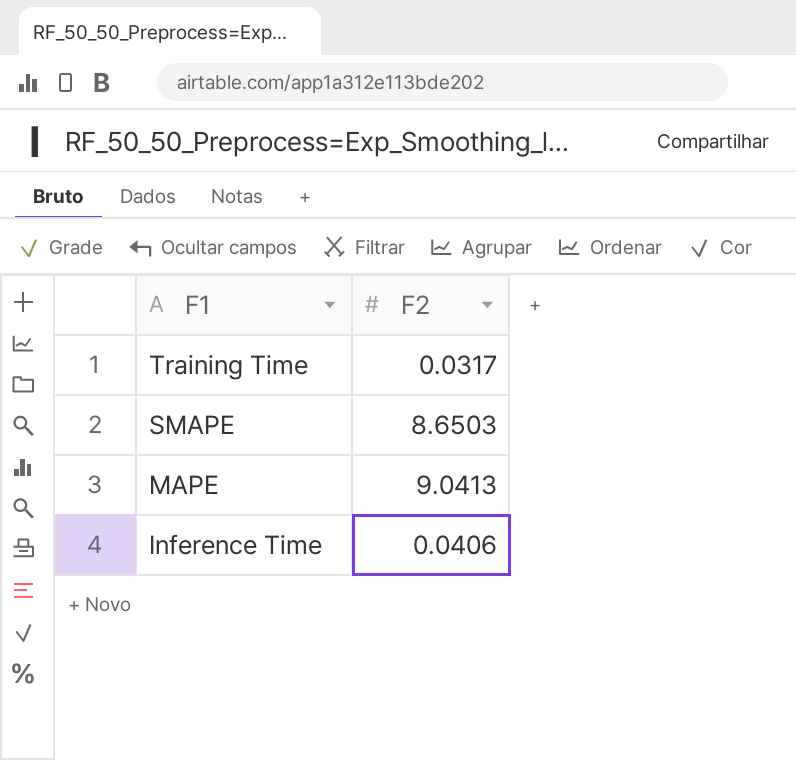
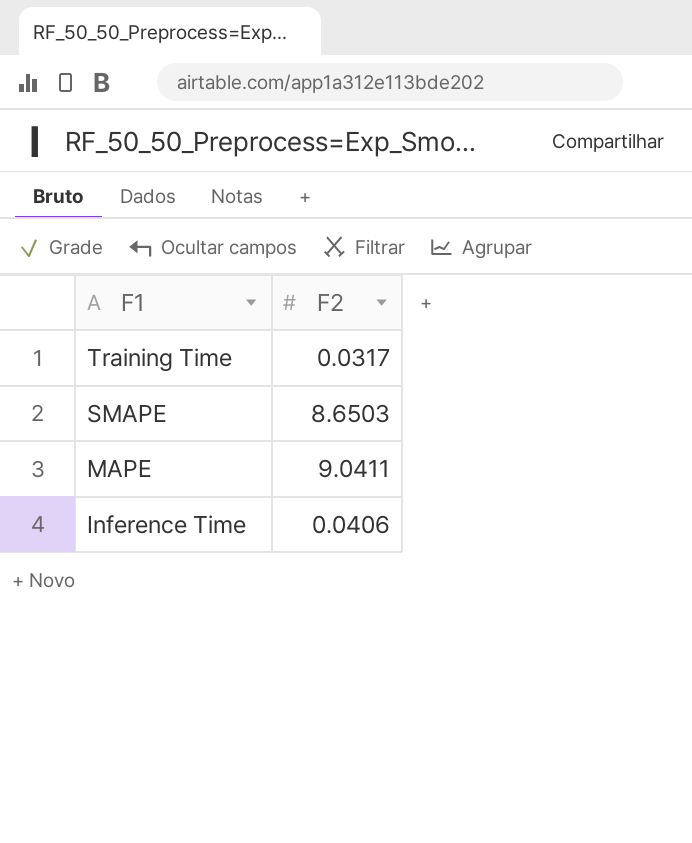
MAPE | F2: 9.0413 -> 9.0411

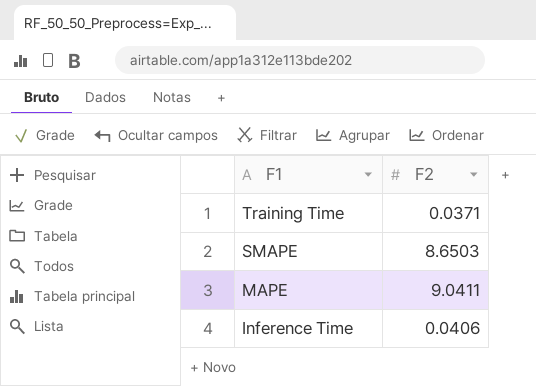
Training Time | F2: 0.0317 -> 0.0371

